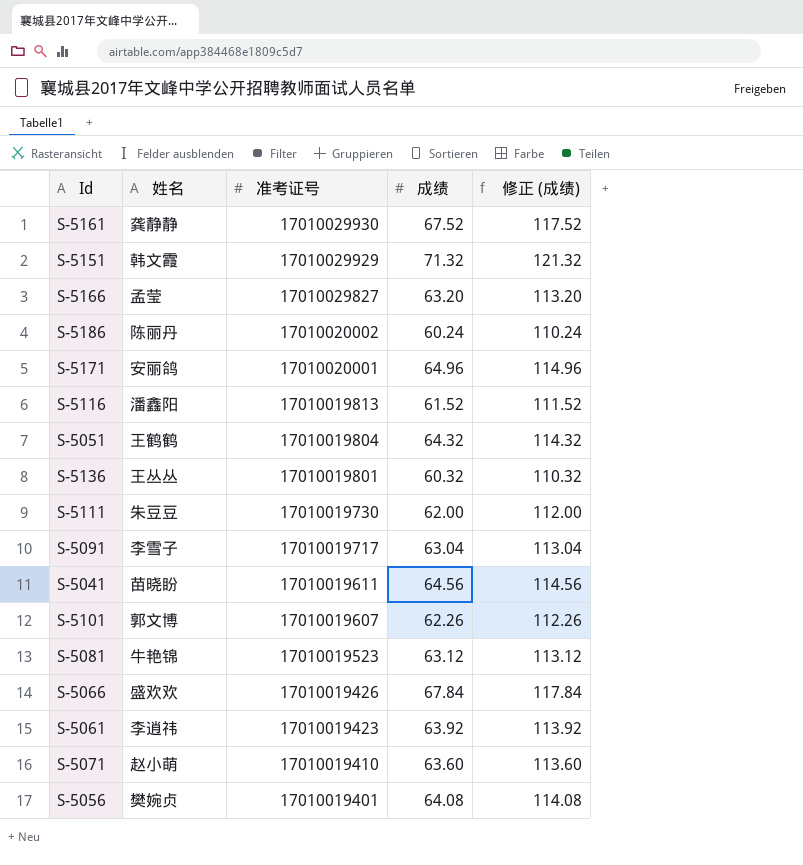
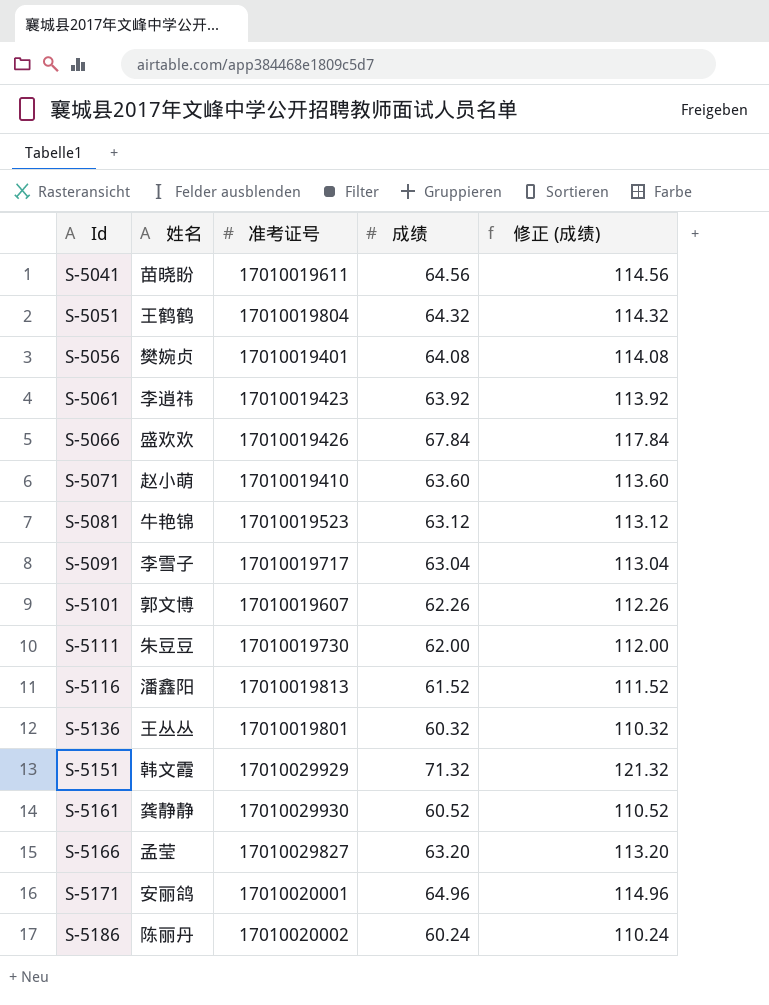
row order: 准考证号 descending -> Id ascending
S-5161 | 成绩: 67.52 -> 60.52
S-5161 | 修正 (成绩): 117.52 -> 110.52

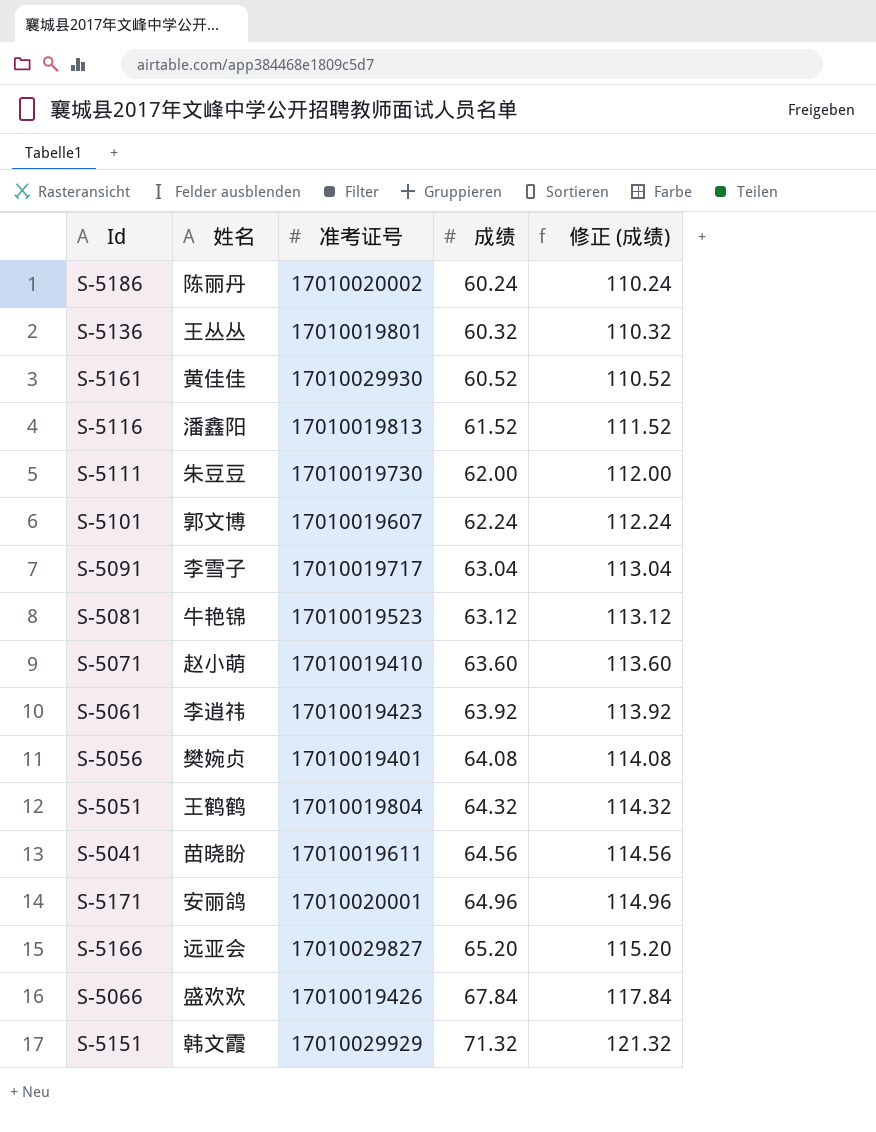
row order: Id ascending -> 成绩 ascending
S-5161 | 姓名: 龚静静 -> 黄佳佳
S-5101 | 成绩: 62.26 -> 62.24
S-5101 | 修正 (成绩): 112.26 -> 112.24
S-5166 | 姓名: 孟莹 -> 远亚会
S-5166 | 成绩: 63.20 -> 65.20
S-5166 | 修正 (成绩): 113.20 -> 115.20

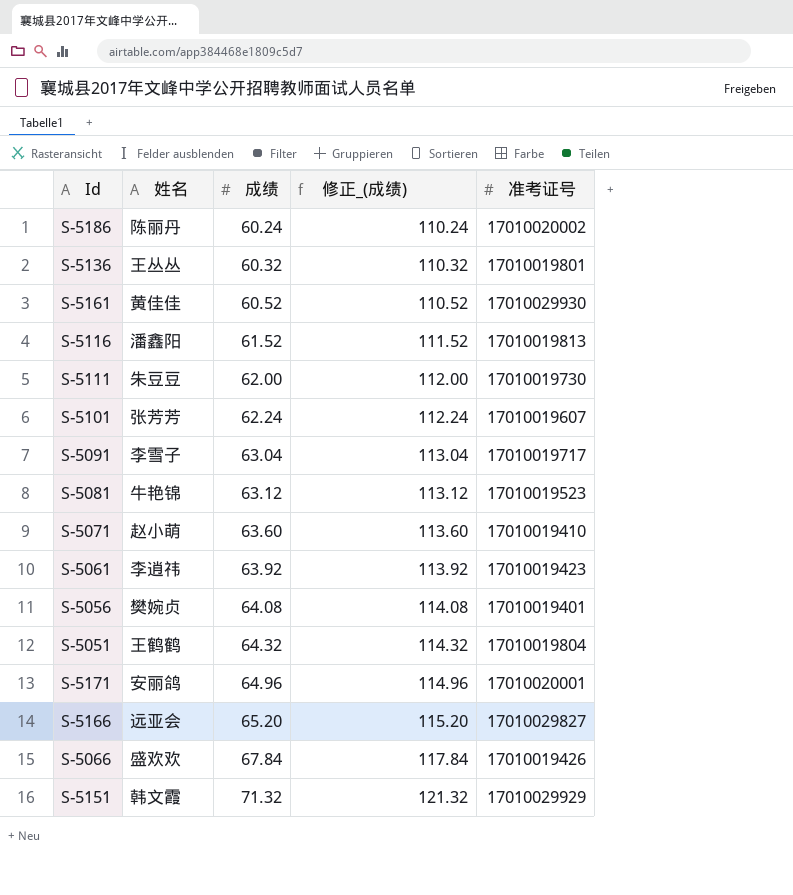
column name: 修正 (成绩) -> 修正_(成绩)
column 准考证号 | position: 3 -> 5
row S-5041: 苗晓盼 | 17010019611 | 64.56 | 114.56 -> none
S-5101 | 姓名: 郭文博 -> 张芳芳

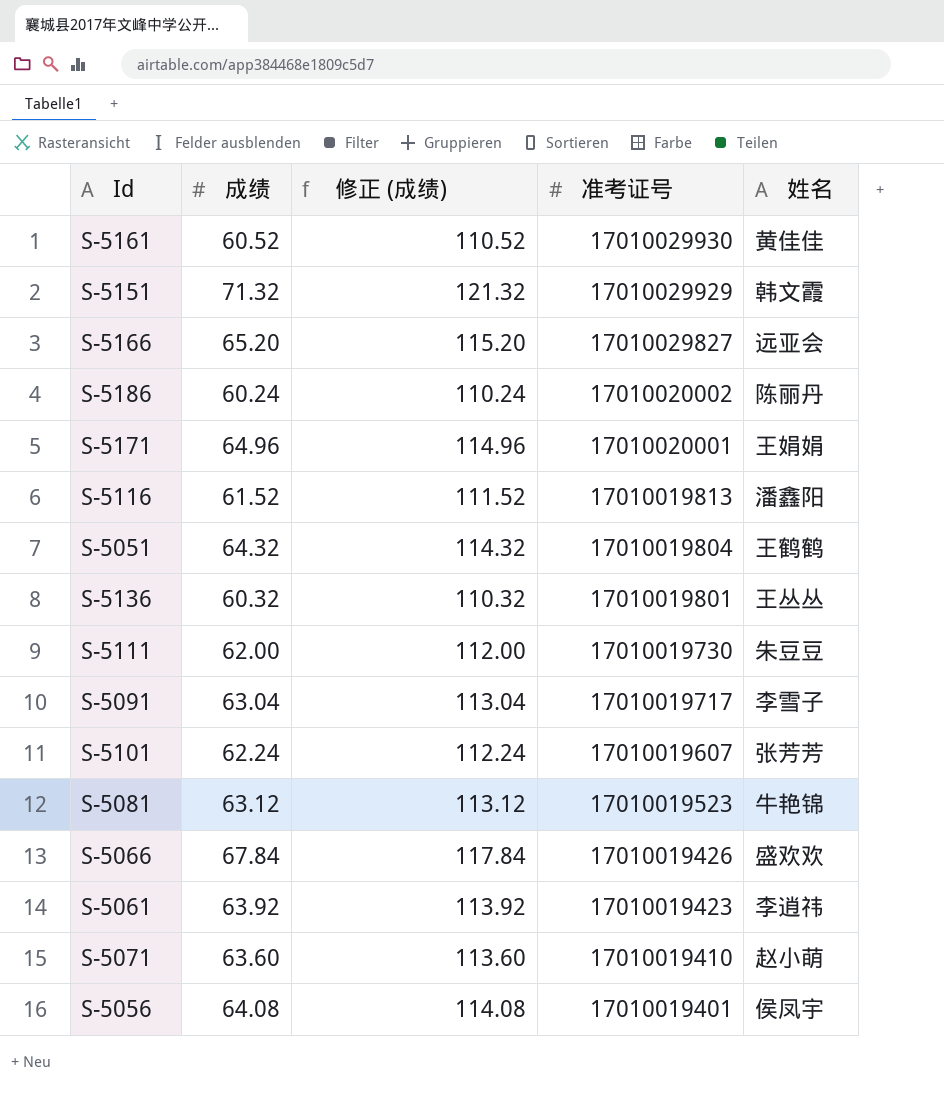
row order: 成绩 ascending -> 准考证号 descending
column name: 修正_(成绩) -> 修正 (成绩)
column 姓名 | position: 2 -> 5
S-5171 | 姓名: 安丽鸽 -> 王娟娟
S-5056 | 姓名: 樊婉贞 -> 侯凤宇

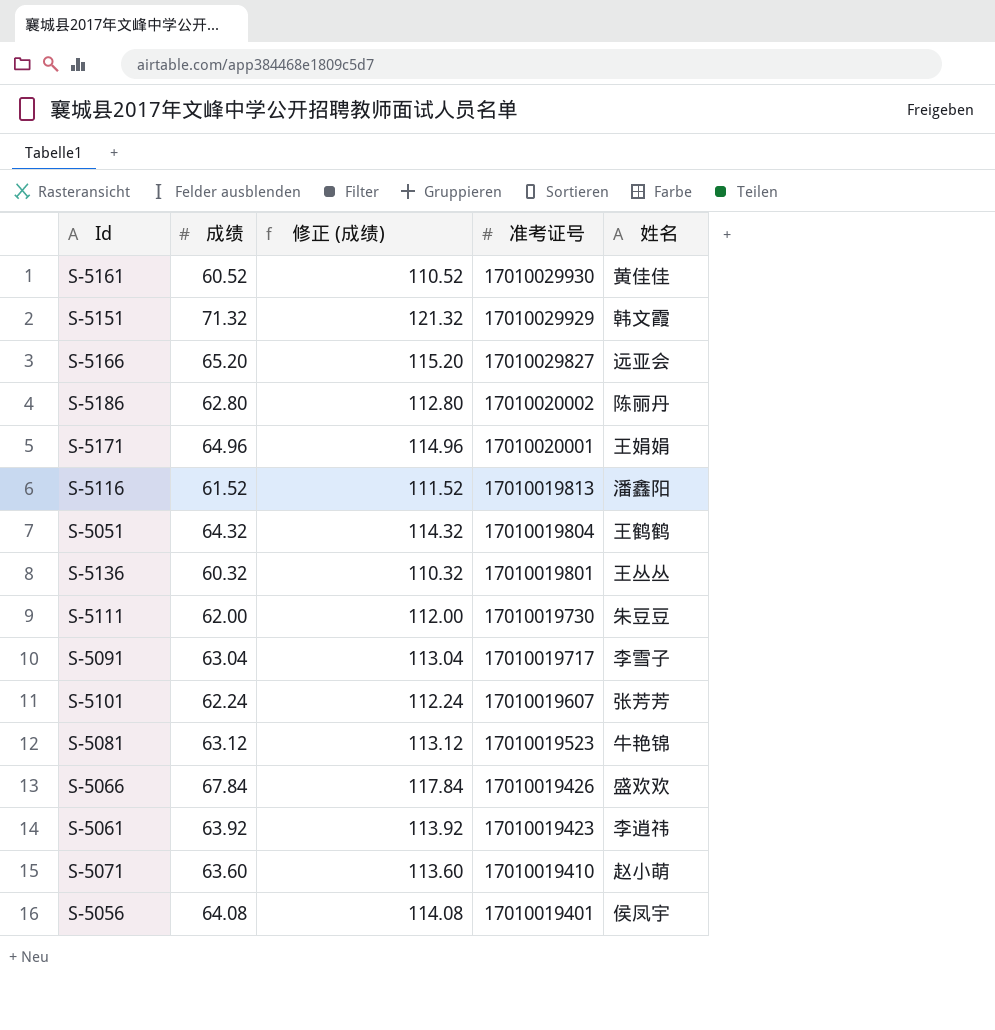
S-5186 | 成绩: 60.24 -> 62.80
S-5186 | 修正 (成绩): 110.24 -> 112.80

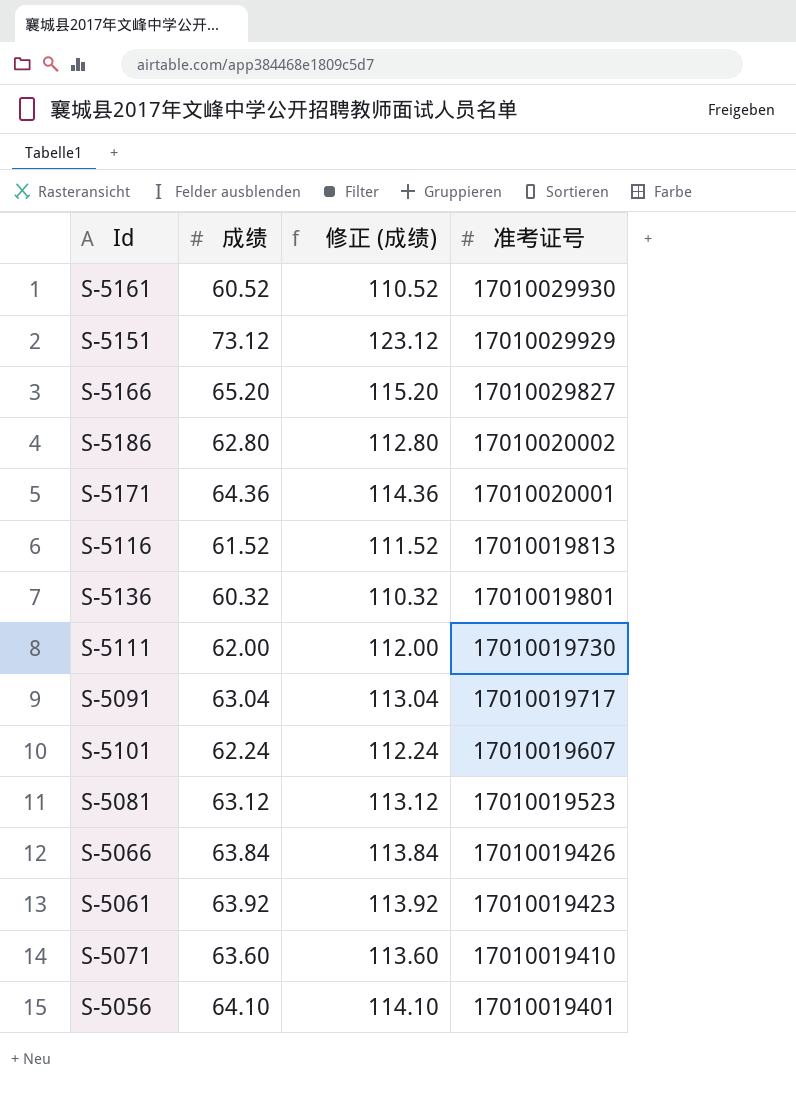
column 姓名 | position: 5 -> none
row S-5051: 64.32 | 114.32 | 17010019804 | 王鹤鹤 -> none
S-5151 | 成绩: 71.32 -> 73.12
S-5151 | 修正 (成绩): 121.32 -> 123.12
S-5171 | 成绩: 64.96 -> 64.36
S-5171 | 修正 (成绩): 114.96 -> 114.36
S-5066 | 成绩: 67.84 -> 63.84
S-5066 | 修正 (成绩): 117.84 -> 113.84
S-5056 | 成绩: 64.08 -> 64.10
S-5056 | 修正 (成绩): 114.08 -> 114.10

